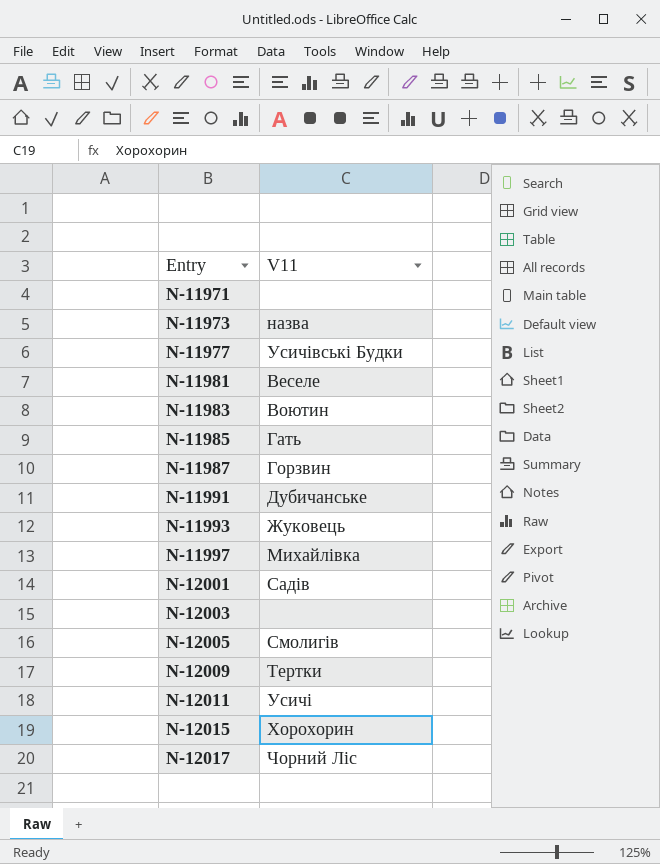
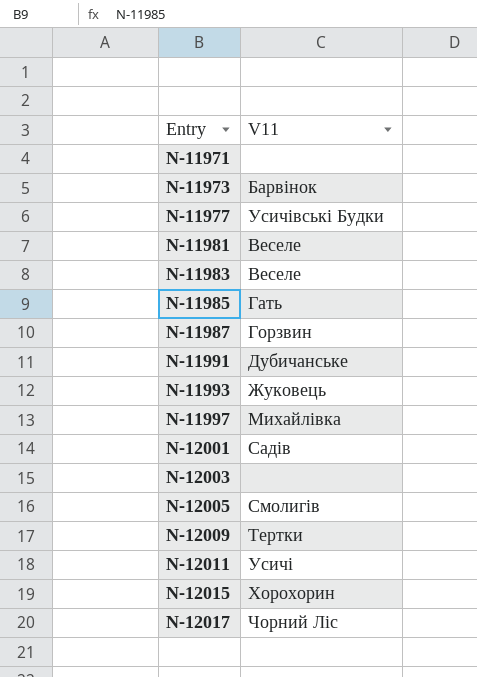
N-11973 | V11: назва -> Барвінок
N-11983 | V11: Воютин -> Веселе

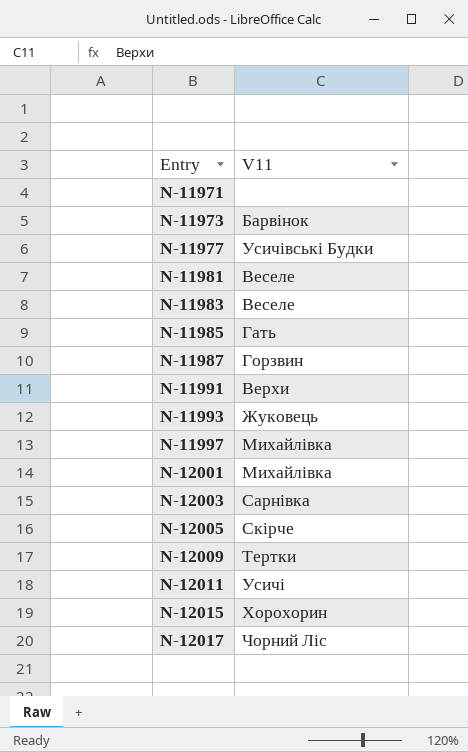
N-11991 | V11: Дубичанське -> Верхи
N-12001 | V11: Садів -> Михайлівка
N-12003 | V11: none -> Сарнівка
N-12005 | V11: Смолигів -> Скірче

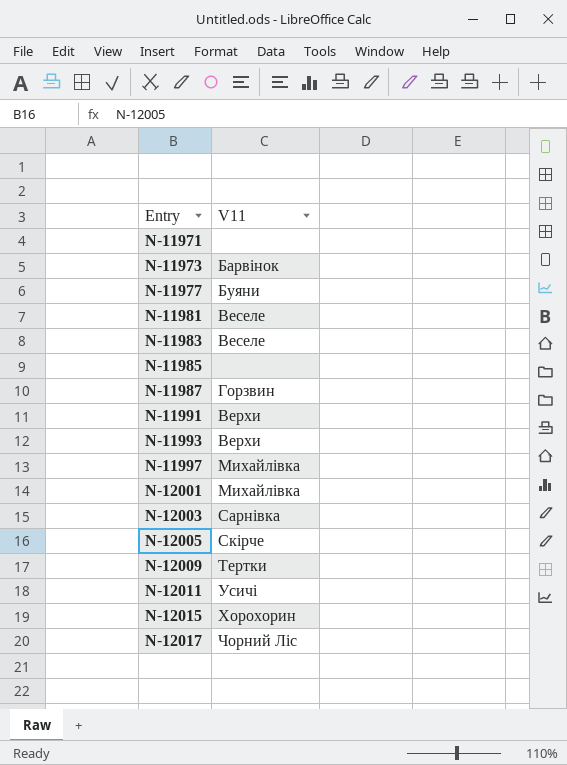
N-11977 | V11: Усичівські Будки -> Буяни
N-11985 | V11: Гать -> none
N-11993 | V11: Жуковець -> Верхи

